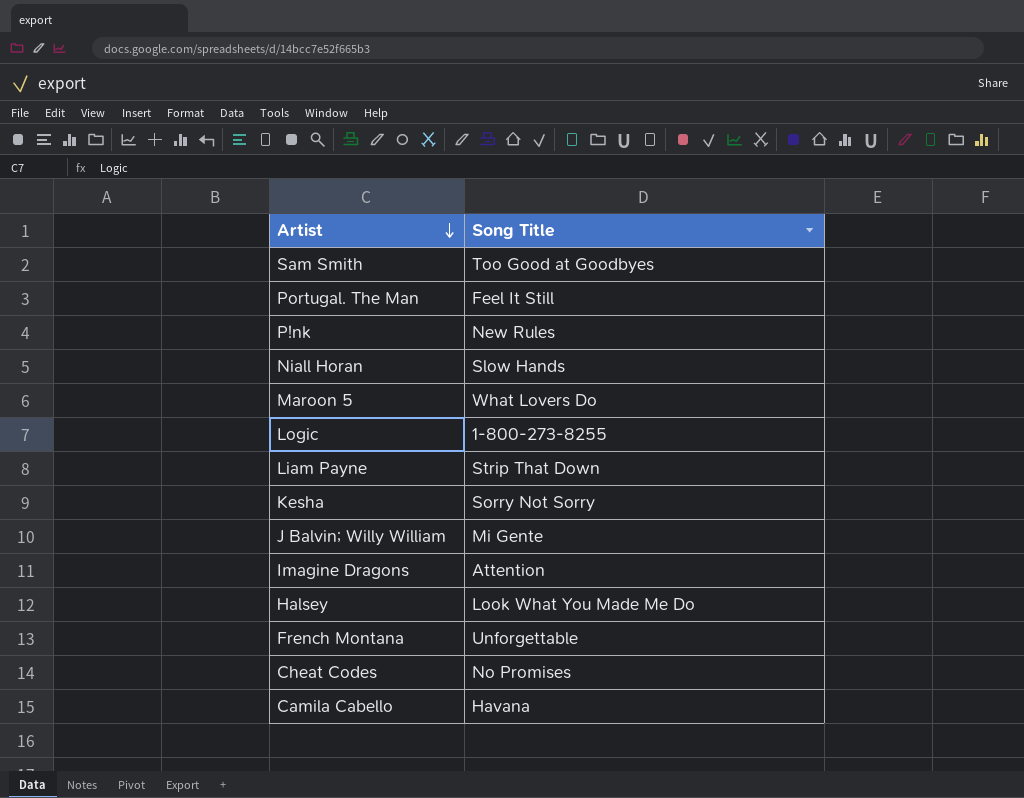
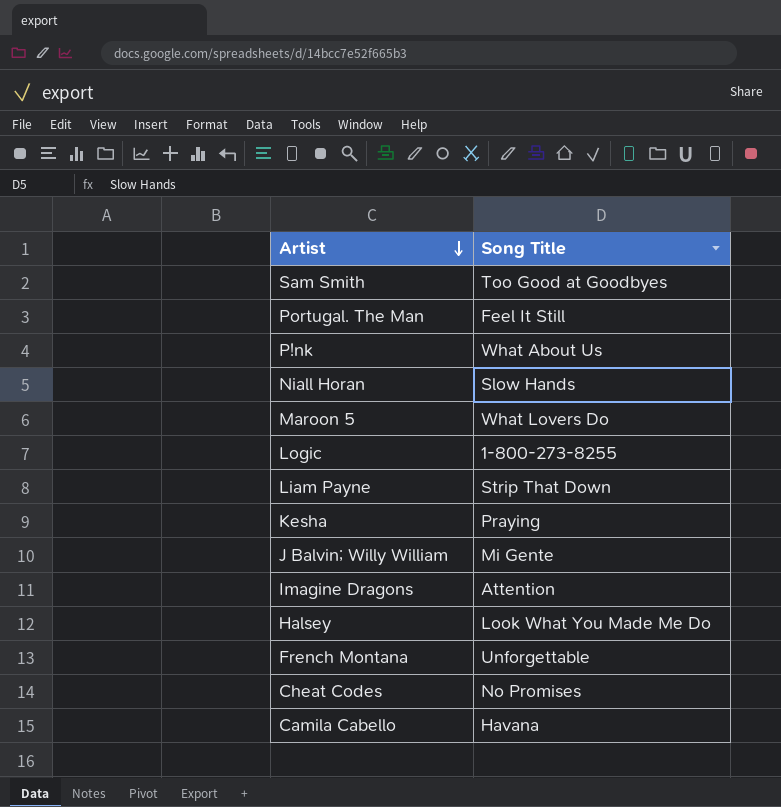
P!nk | Song Title: New Rules -> What About Us
Kesha | Song Title: Sorry Not Sorry -> Praying

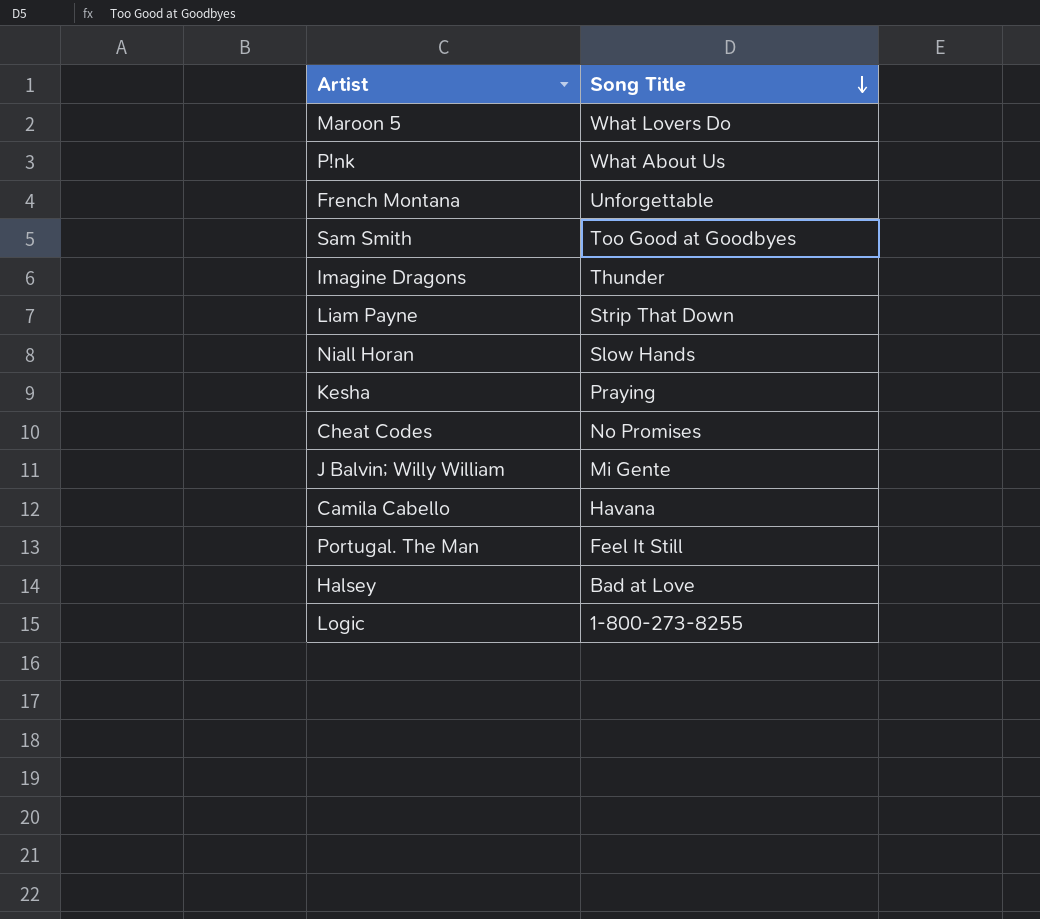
row order: Artist descending -> Song Title descending
Imagine Dragons | Song Title: Attention -> Thunder
Halsey | Song Title: Look What You Made Me Do -> Bad at Love

